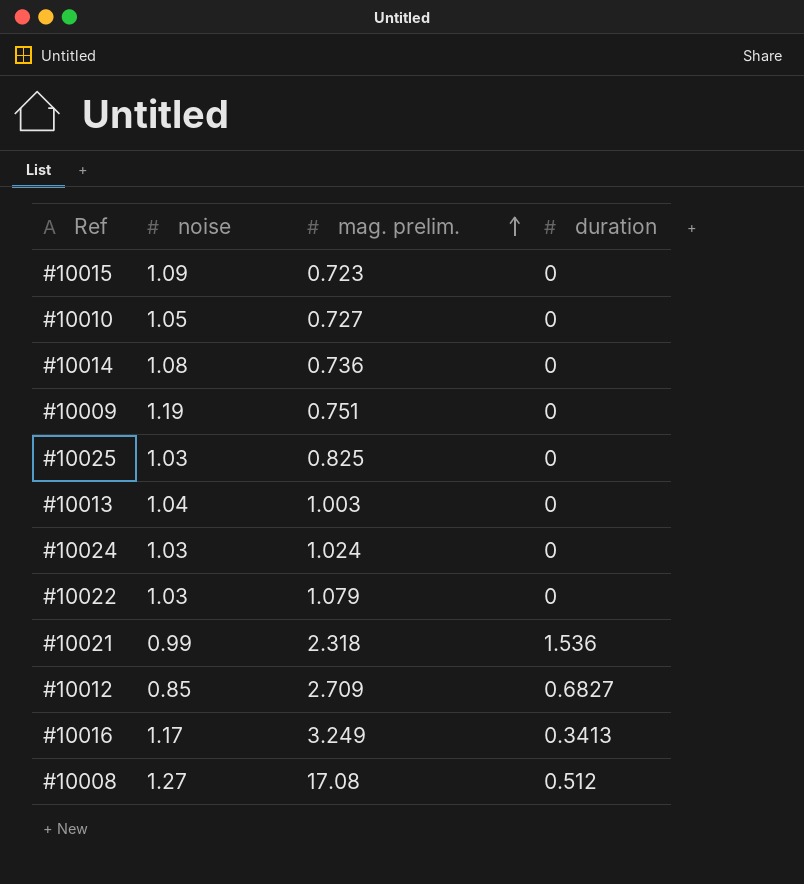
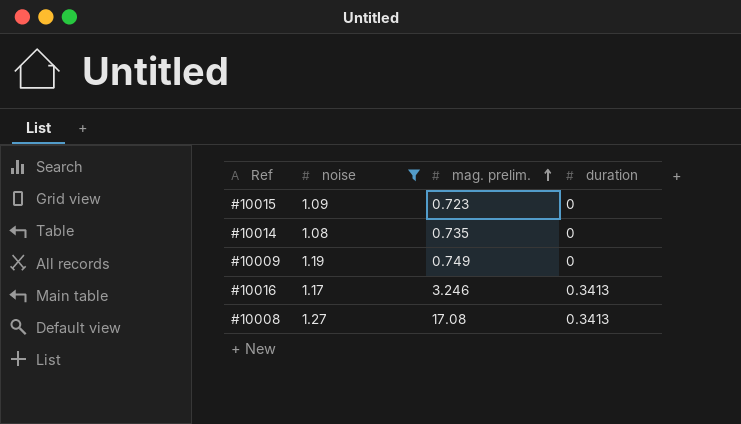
filter: none -> noise >= 1.08
#10014 | mag. prelim.: 0.736 -> 0.735
#10009 | mag. prelim.: 0.751 -> 0.749
#10016 | mag. prelim.: 3.249 -> 3.246
#10008 | duration: 0.512 -> 0.3413

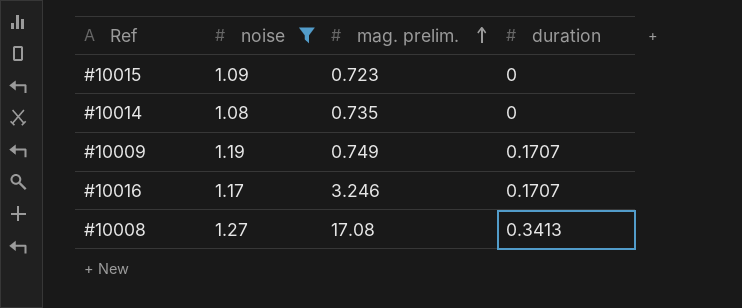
#10009 | duration: 0 -> 0.1707
#10016 | duration: 0.3413 -> 0.1707

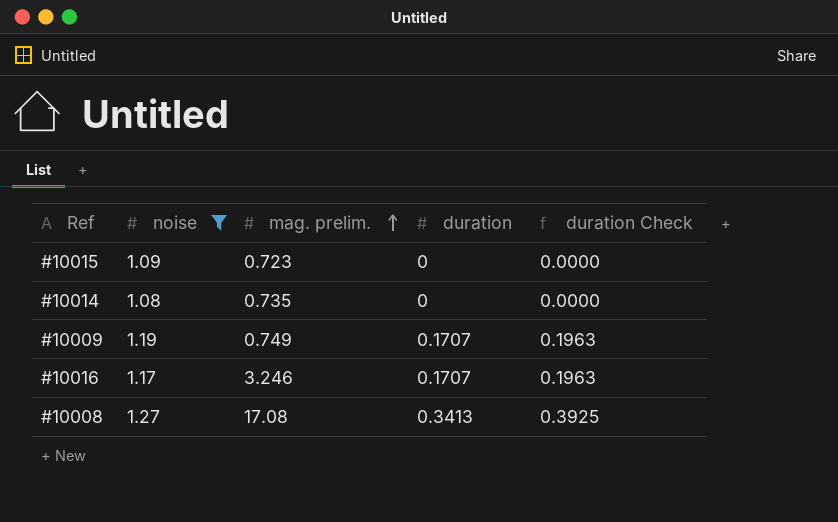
column duration Check | formula: none -> [duration] * 1.15

